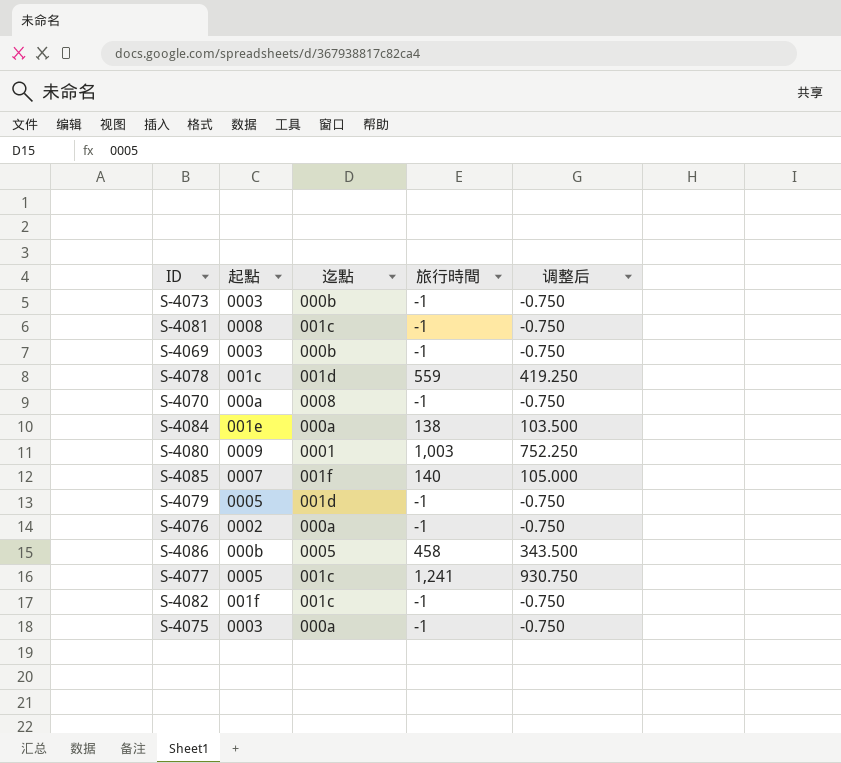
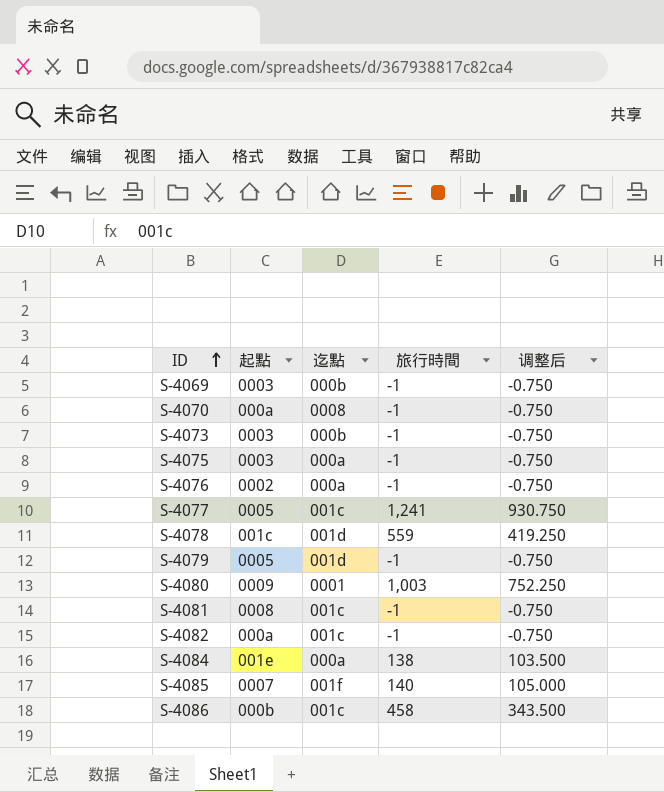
row order: none -> ID ascending
S-4082 | 起點: 001f -> 000a
S-4086 | 迄點: 0005 -> 001c

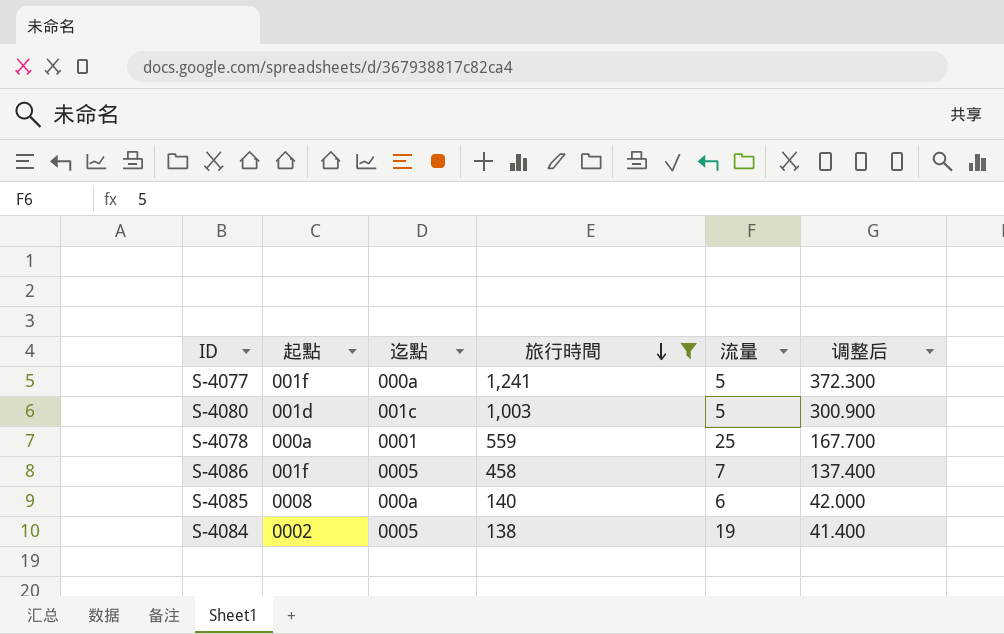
filter: none -> 旅行時間 != -1
row order: ID ascending -> 旅行時間 descending
column 流量 | position: none -> 5
column 调整后 | formula: [旅行時間] * 0.75 -> [旅行時間] * 0.3
S-4077 | 起點: 0005 -> 001f
S-4077 | 迄點: 001c -> 000a
S-4080 | 起點: 0009 -> 001d
S-4080 | 迄點: 0001 -> 001c
S-4078 | 起點: 001c -> 000a
S-4078 | 迄點: 001d -> 0001
S-4086 | 起點: 000b -> 001f
S-4086 | 迄點: 001c -> 0005
S-4085 | 起點: 0007 -> 0008
S-4085 | 迄點: 001f -> 000a
S-4084 | 起點: 001e -> 0002
S-4084 | 迄點: 000a -> 0005

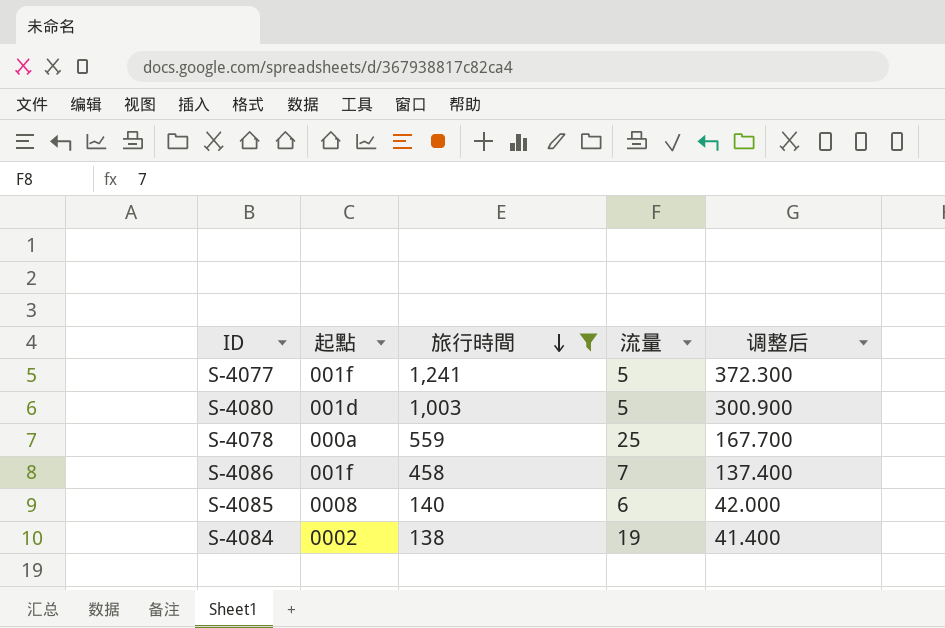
column 迄點 | position: 3 -> none

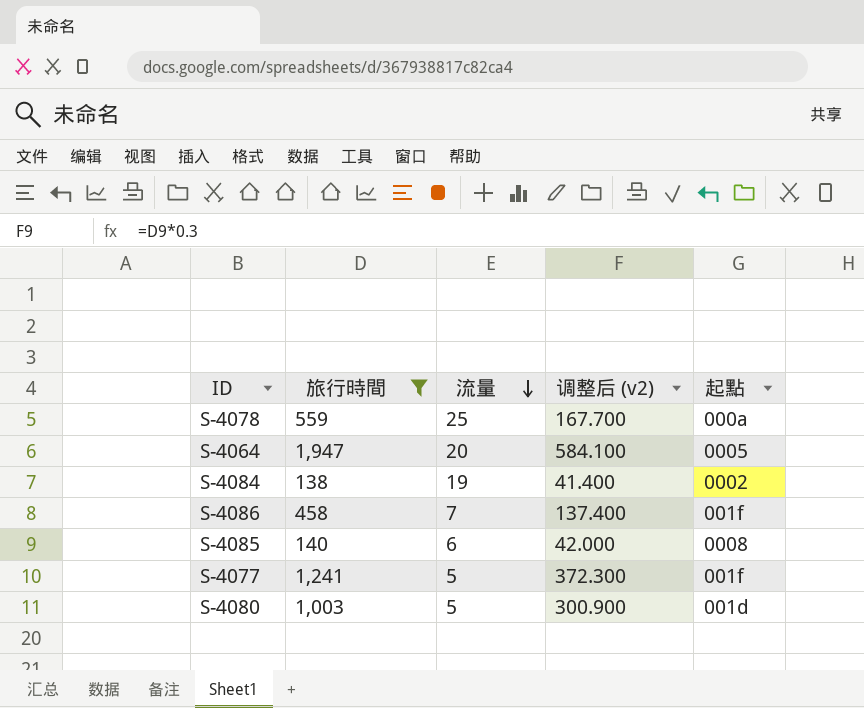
row order: 旅行時間 descending -> 流量 descending
column name: 调整后 -> 调整后 (v2)
column 起點 | position: 2 -> 5
row S-4064: none -> 1,947 | 20 | 584.100 | 0005

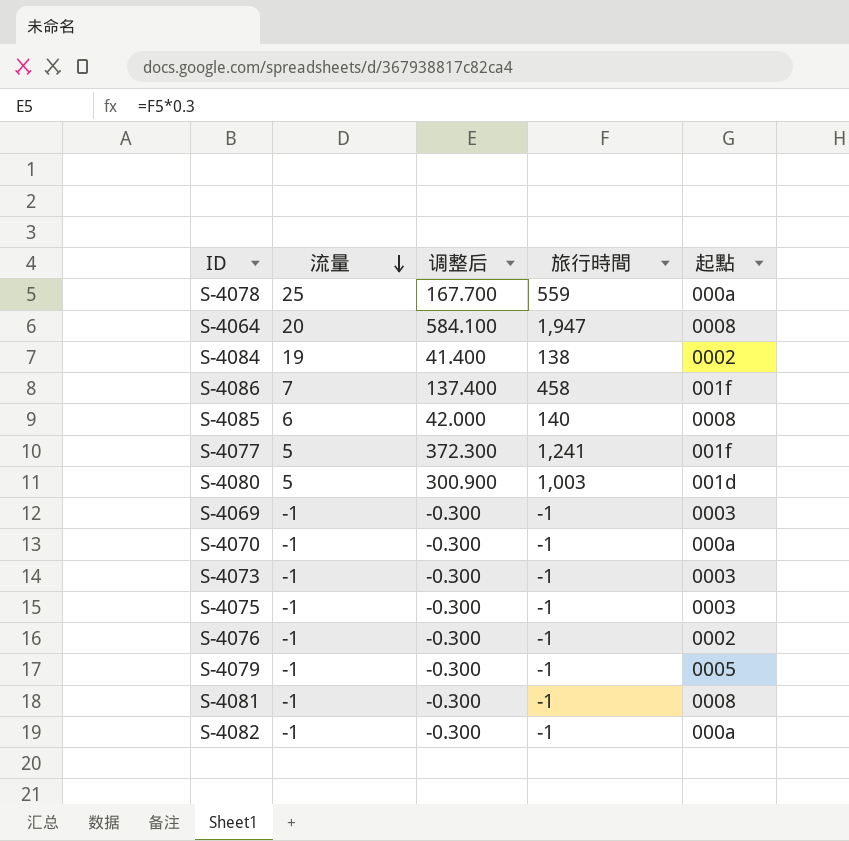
filter: 旅行時間 != -1 -> none
column name: 调整后 (v2) -> 调整后
column 旅行時間 | position: 2 -> 4
S-4064 | 起點: 0005 -> 0008

